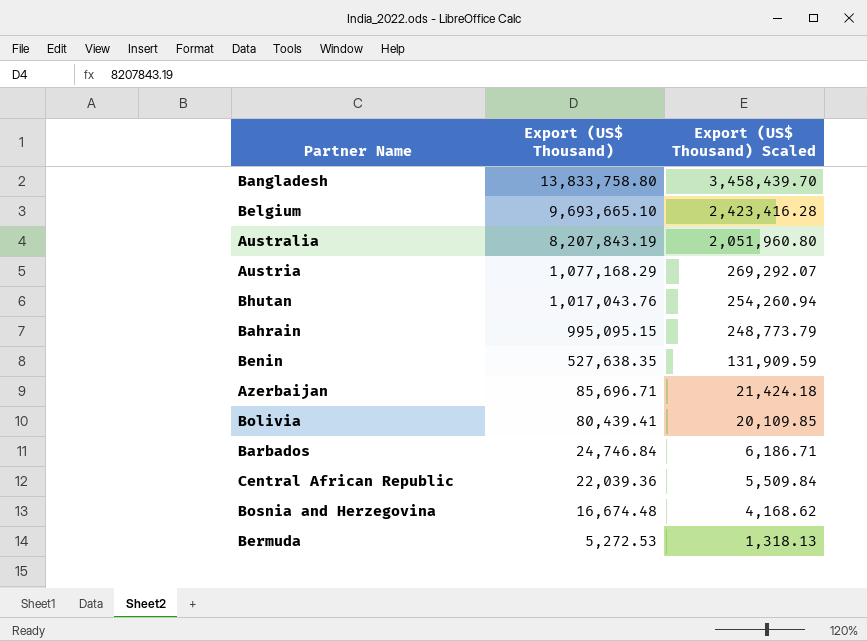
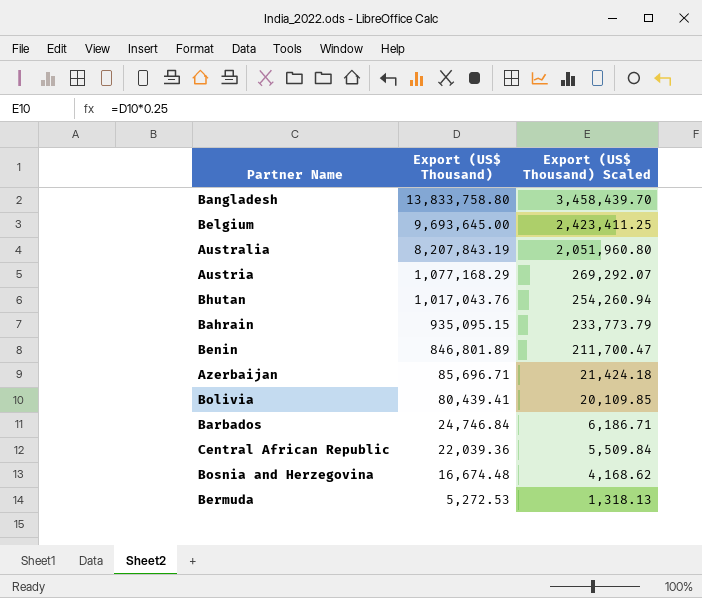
Belgium | Export (US$ Thousand): 9,693,665.10 -> 9,693,645.00
Belgium | Export (US$ Thousand) Scaled: 2,423,416.28 -> 2,423,411.25
Bahrain | Export (US$ Thousand): 995,095.15 -> 935,095.15
Bahrain | Export (US$ Thousand) Scaled: 248,773.79 -> 233,773.79
Benin | Export (US$ Thousand): 527,638.35 -> 846,801.89
Benin | Export (US$ Thousand) Scaled: 131,909.59 -> 211,700.47

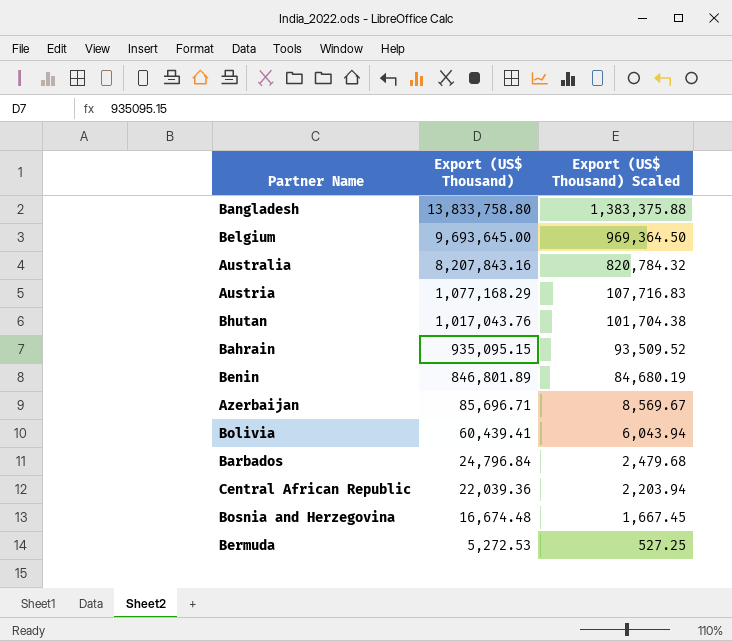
column Export (US$ Thousand) Scaled | formula: [Export (US$ Thousand)] * 0.25 -> [Export (US$ Thousand)] * 0.1
Australia | Export (US$ Thousand): 8,207,843.19 -> 8,207,843.16
Bolivia | Export (US$ Thousand): 80,439.41 -> 60,439.41
Barbados | Export (US$ Thousand): 24,746.84 -> 24,796.84

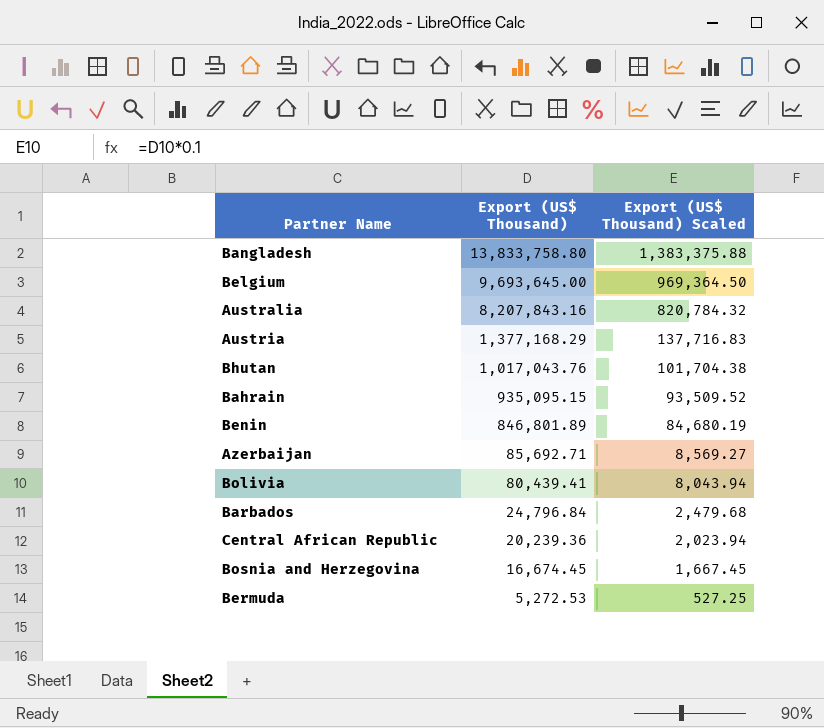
Austria | Export (US$ Thousand): 1,077,168.29 -> 1,377,168.29
Austria | Export (US$ Thousand) Scaled: 107,716.83 -> 137,716.83
Azerbaijan | Export (US$ Thousand): 85,696.71 -> 85,692.71
Azerbaijan | Export (US$ Thousand) Scaled: 8,569.67 -> 8,569.27
Bolivia | Export (US$ Thousand): 60,439.41 -> 80,439.41
Bolivia | Export (US$ Thousand) Scaled: 6,043.94 -> 8,043.94
Central African Republic | Export (US$ Thousand): 22,039.36 -> 20,239.36
Central African Republic | Export (US$ Thousand) Scaled: 2,203.94 -> 2,023.94
Bosnia and Herzegovina | Export (US$ Thousand): 16,674.48 -> 16,674.45

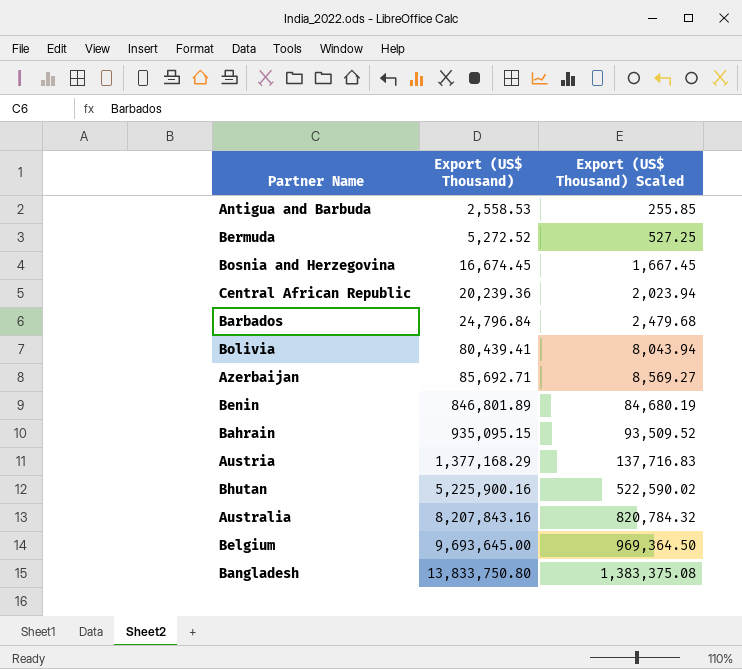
row order: Export (US$ Thousand) descending -> Export (US$ Thousand) ascending
row Antigua and Barbuda: none -> 2,558.53 | 255.85
Bermuda | Export (US$ Thousand): 5,272.53 -> 5,272.52
Bhutan | Export (US$ Thousand): 1,017,043.76 -> 5,225,900.16
Bhutan | Export (US$ Thousand) Scaled: 101,704.38 -> 522,590.02
Bangladesh | Export (US$ Thousand): 13,833,758.80 -> 13,833,750.80
Bangladesh | Export (US$ Thousand) Scaled: 1,383,375.88 -> 1,383,375.08

